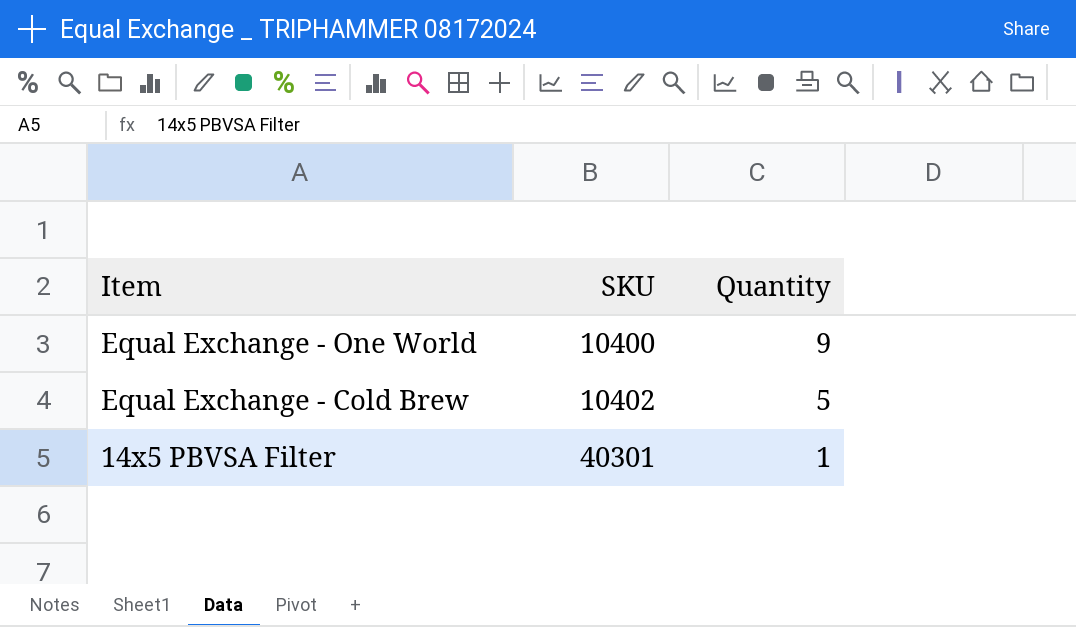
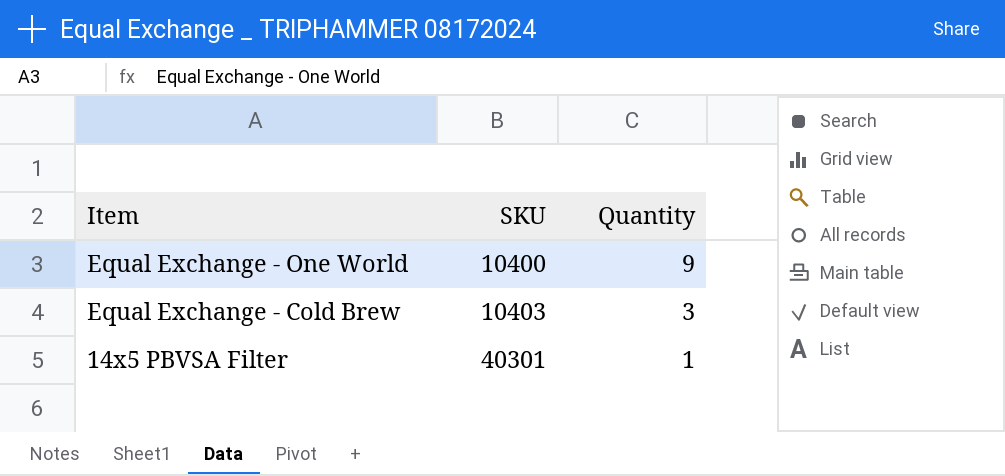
Equal Exchange - Cold Brew | SKU: 10402 -> 10403
Equal Exchange - Cold Brew | Quantity: 5 -> 3

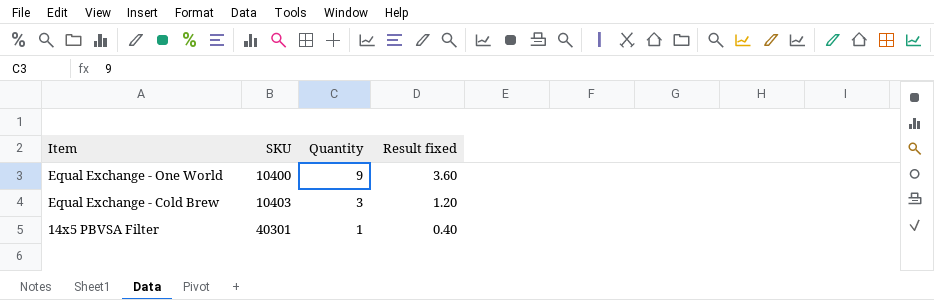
column Result fixed | formula: none -> [Quantity] * 0.4

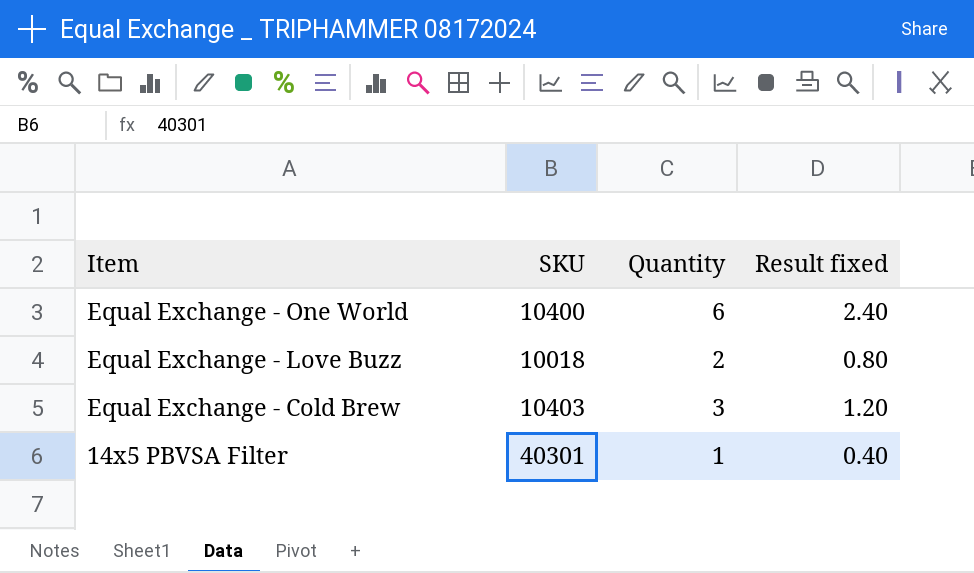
Equal Exchange - One World | Quantity: 9 -> 6
Equal Exchange - One World | Result fixed: 3.60 -> 2.40
row Equal Exchange - Love Buzz: none -> 10018 | 2 | 0.80

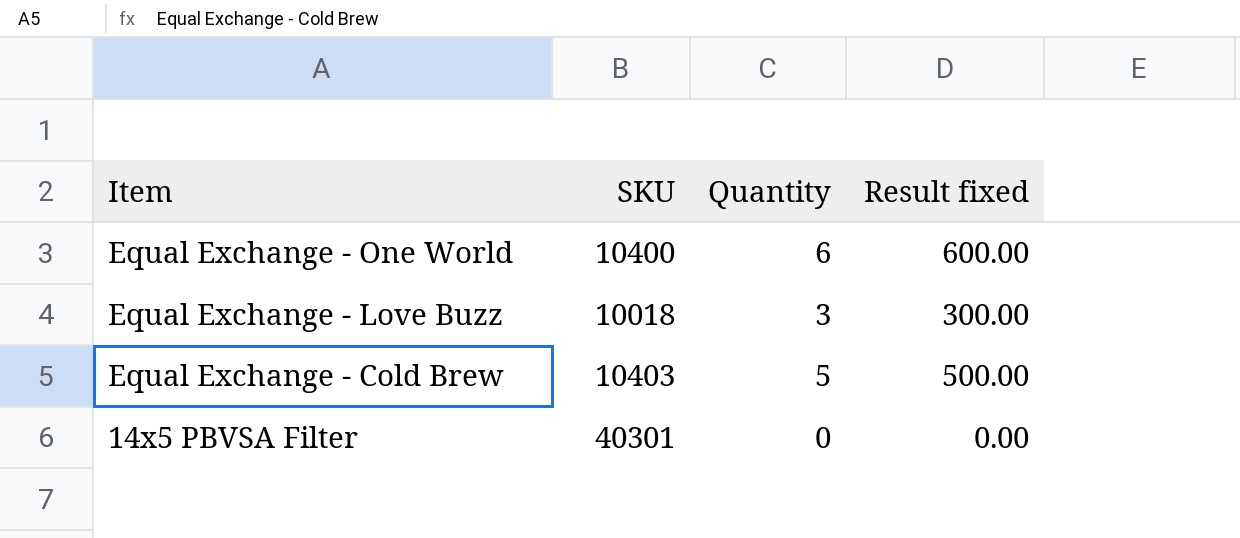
column Result fixed | formula: [Quantity] * 0.4 -> [Quantity] * 100
Equal Exchange - Love Buzz | Quantity: 2 -> 3
Equal Exchange - Cold Brew | Quantity: 3 -> 5
14x5 PBVSA Filter | Quantity: 1 -> 0

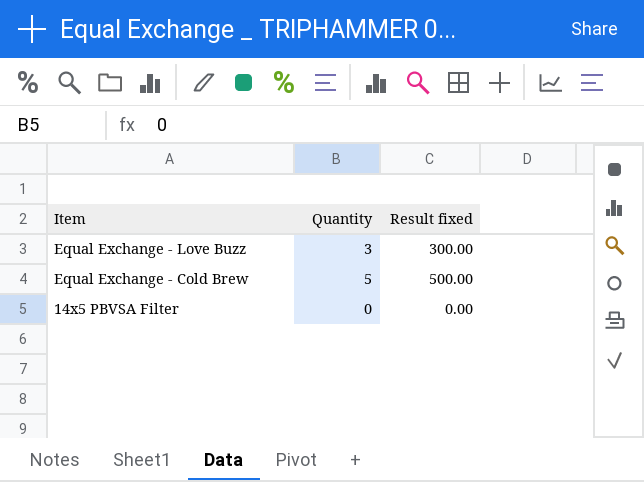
column SKU | position: 2 -> none
row Equal Exchange - One World: 10400 | 6 | 600.00 -> none

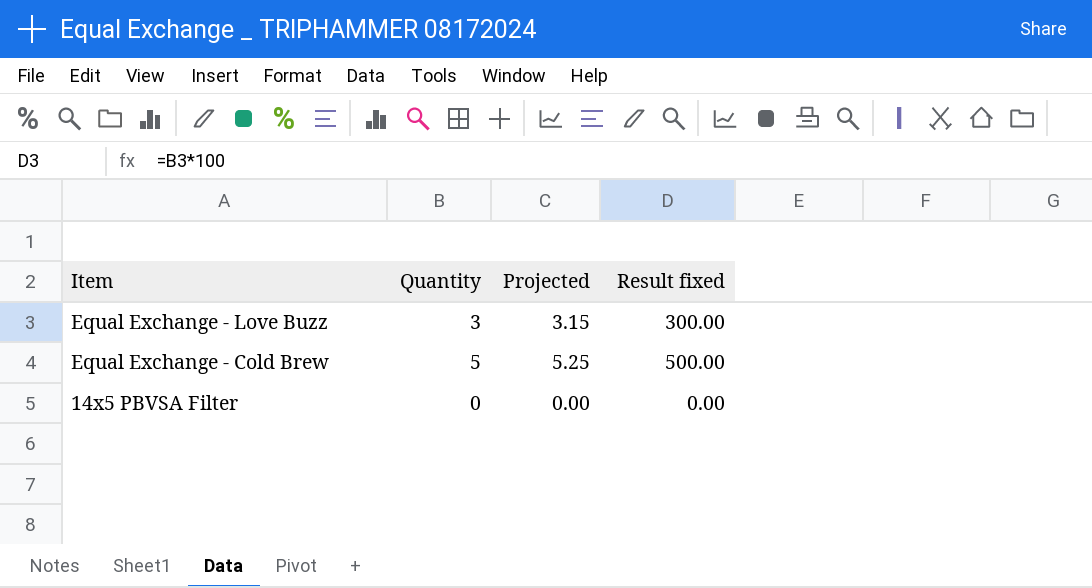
column Projected | formula: none -> [Quantity] * 1.05

